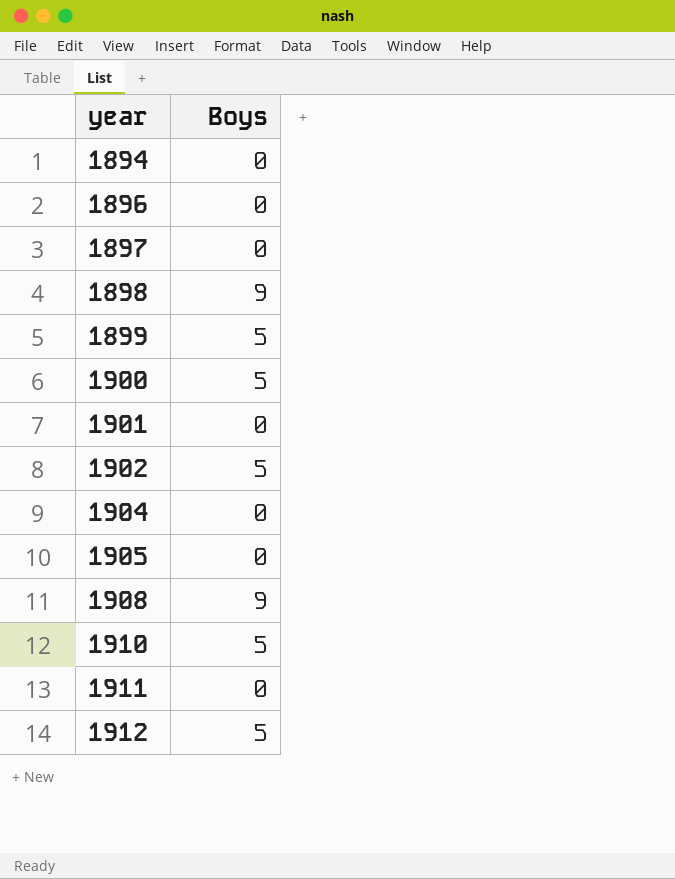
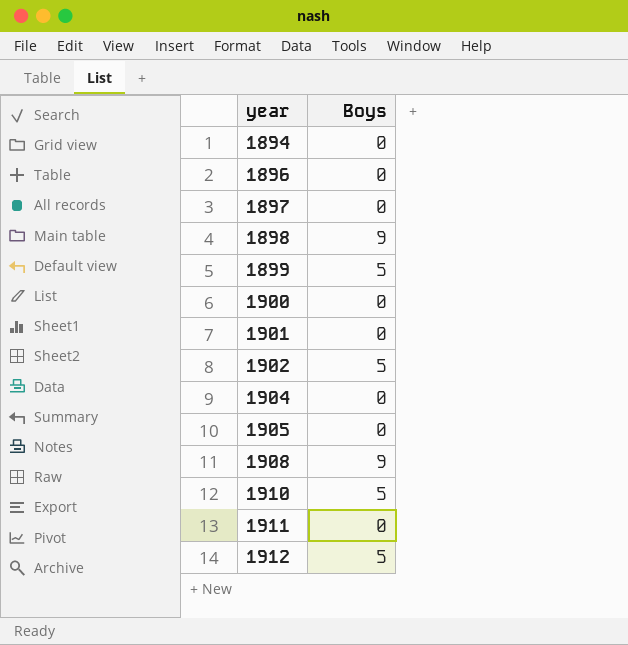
1900 | Boys: 5 -> 0

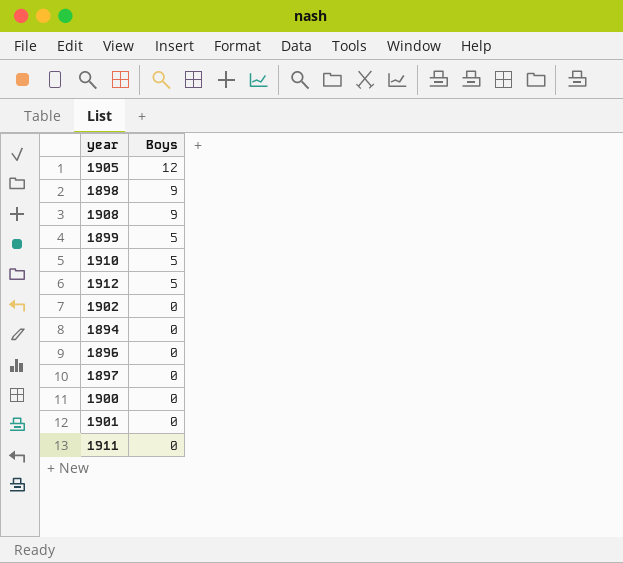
row order: year ascending -> Boys descending
row 1904: 0 -> none
1905 | Boys: 0 -> 12
1902 | Boys: 5 -> 0

